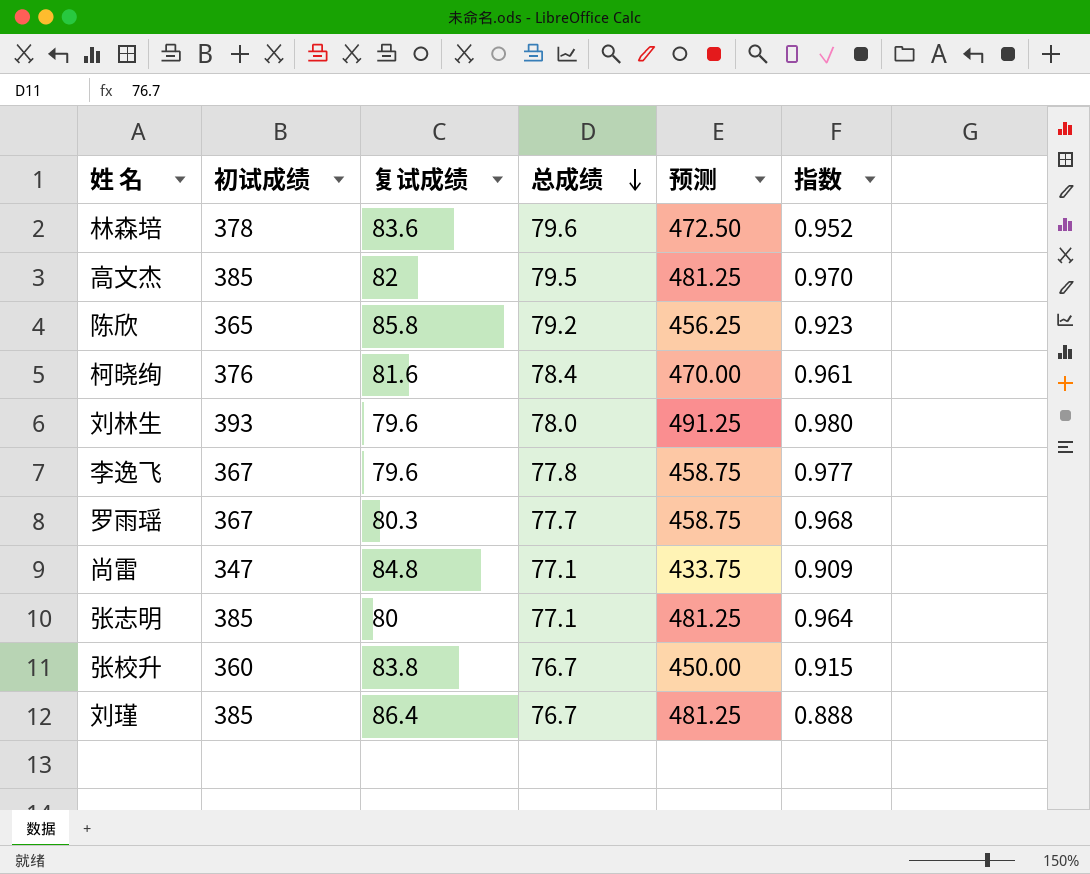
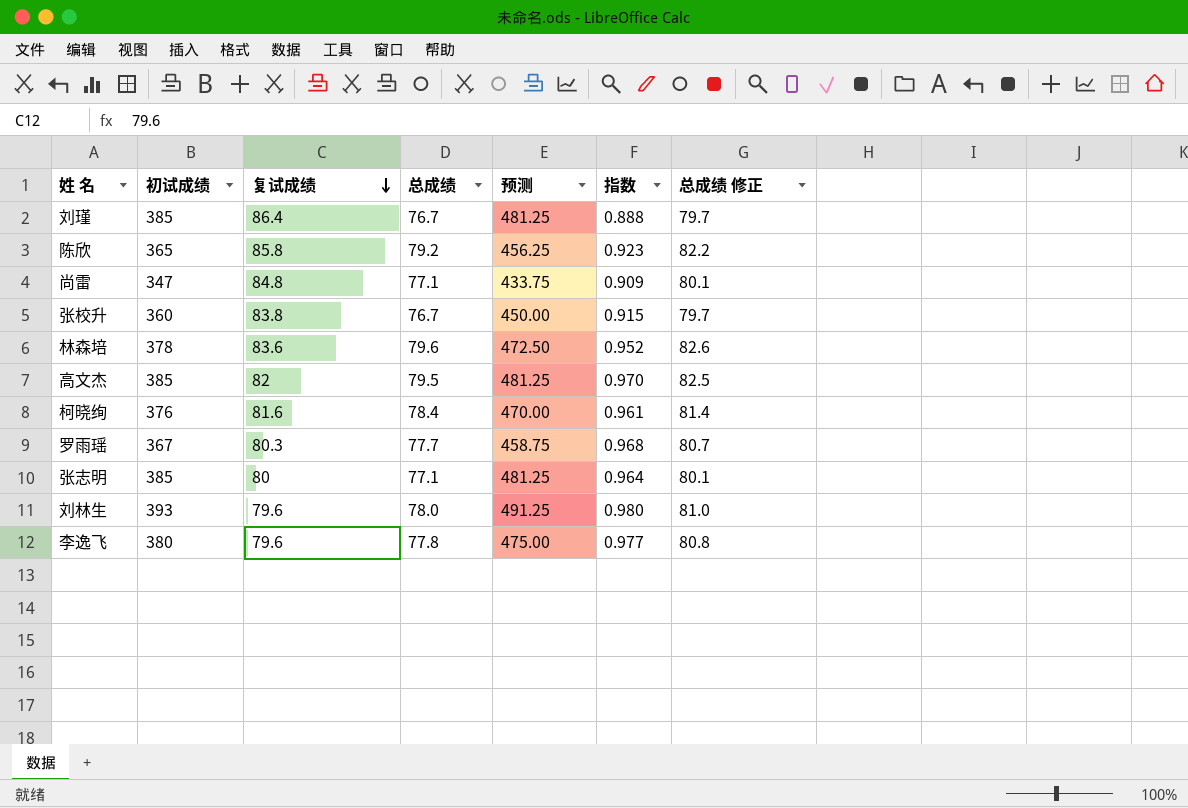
row order: 总成绩 descending -> 复试成绩 descending
column 总成绩 修正 | formula: none -> [总成绩] + 3
李逸飞 | 初试成绩: 367 -> 380
李逸飞 | 预测: 458.75 -> 475.00

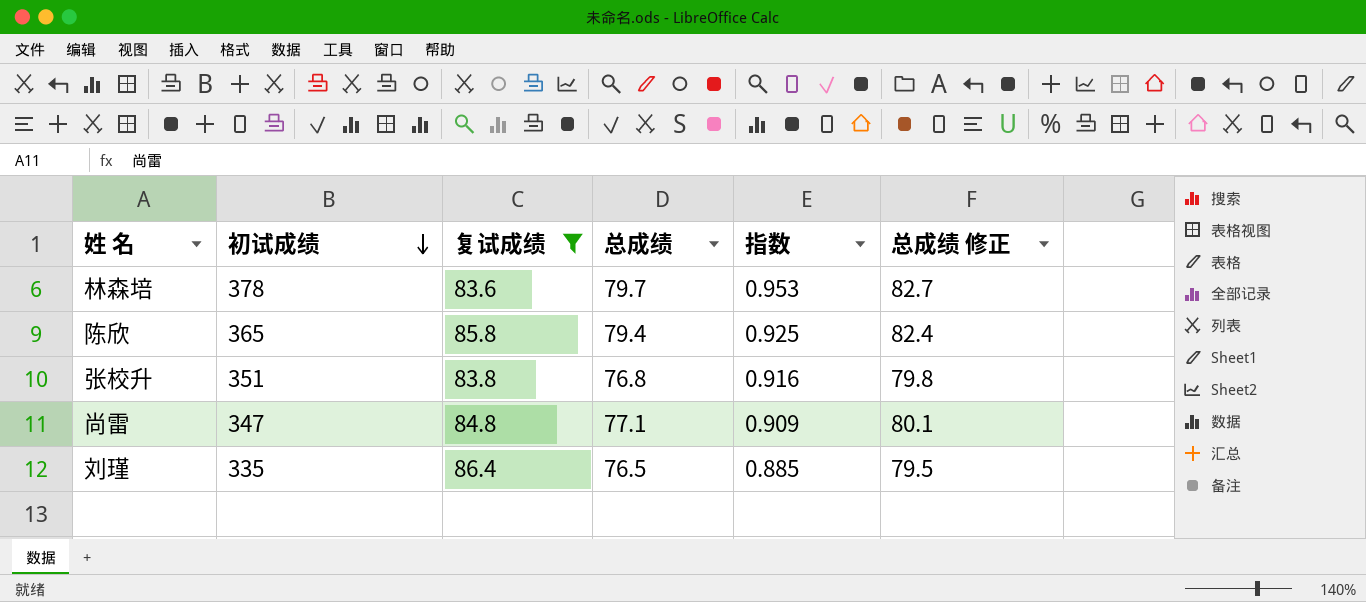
filter: none -> 复试成绩 >= 83.6
row order: 复试成绩 descending -> 初试成绩 descending
column 预测 | formula: [初试成绩] * 1.25 -> none
林森培 | 总成绩: 79.6 -> 79.7
林森培 | 指数: 0.952 -> 0.953
林森培 | 总成绩 修正: 82.6 -> 82.7
陈欣 | 总成绩: 79.2 -> 79.4
陈欣 | 指数: 0.923 -> 0.925
陈欣 | 总成绩 修正: 82.2 -> 82.4
张校升 | 初试成绩: 360 -> 351
张校升 | 总成绩: 76.7 -> 76.8
张校升 | 指数: 0.915 -> 0.916
张校升 | 总成绩 修正: 79.7 -> 79.8
刘瑾 | 初试成绩: 385 -> 335
刘瑾 | 总成绩: 76.7 -> 76.5
刘瑾 | 指数: 0.888 -> 0.885
刘瑾 | 总成绩 修正: 79.7 -> 79.5

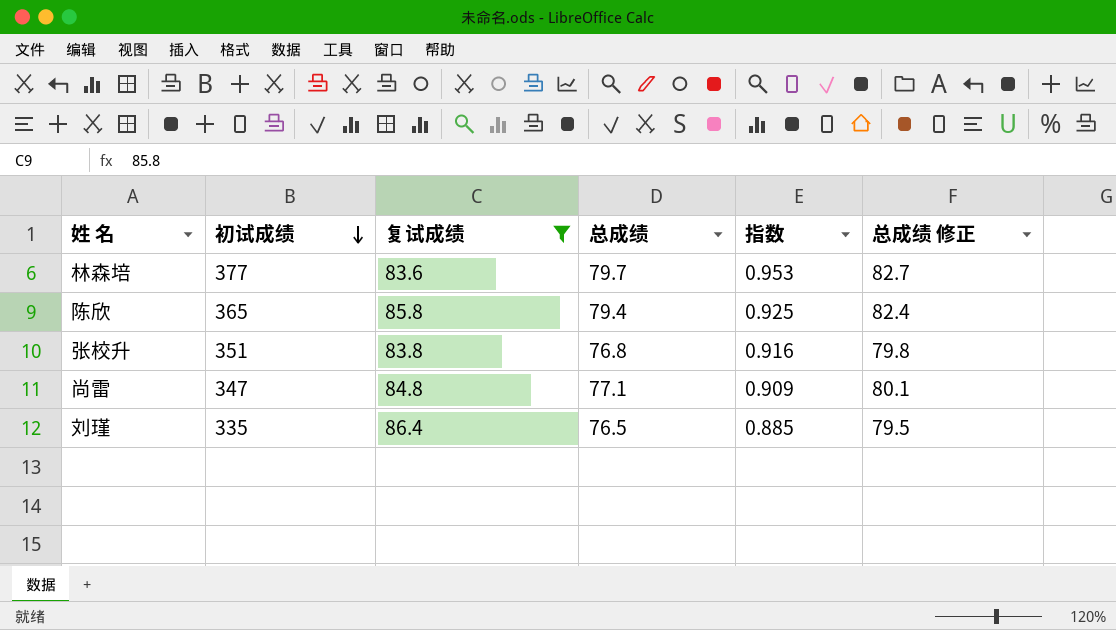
林森培 | 初试成绩: 378 -> 377

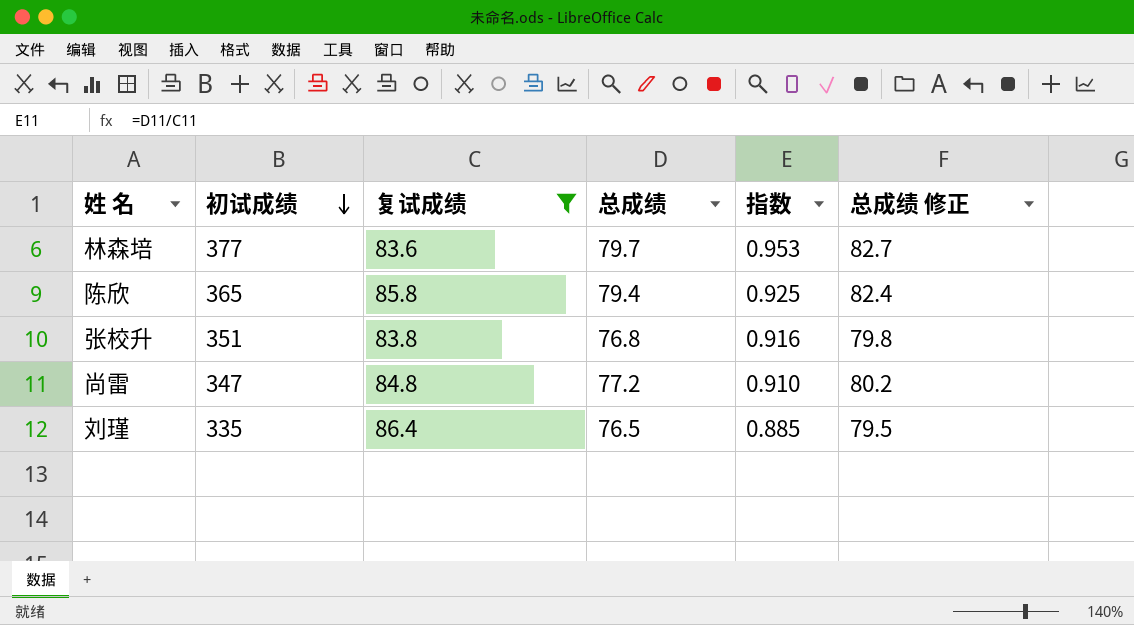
尚雷 | 总成绩: 77.1 -> 77.2
尚雷 | 指数: 0.909 -> 0.910
尚雷 | 总成绩 修正: 80.1 -> 80.2

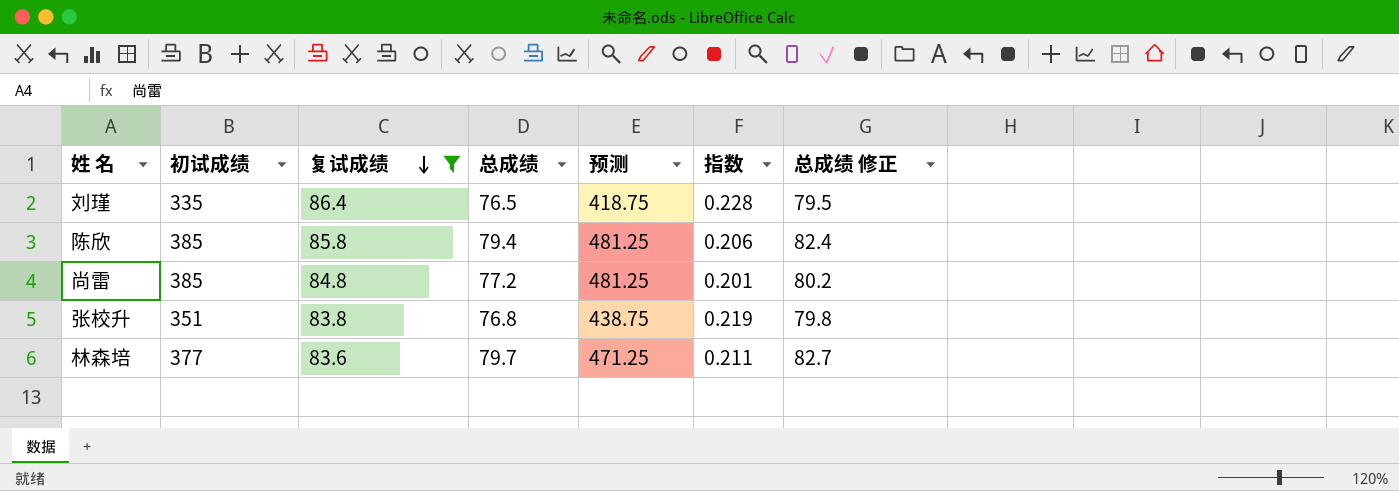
row order: 初试成绩 descending -> 复试成绩 descending
column 预测 | formula: none -> [初试成绩] * 1.25
column 指数 | formula: [总成绩] / [复试成绩] -> [总成绩] / [初试成绩]
陈欣 | 初试成绩: 365 -> 385
尚雷 | 初试成绩: 347 -> 385

